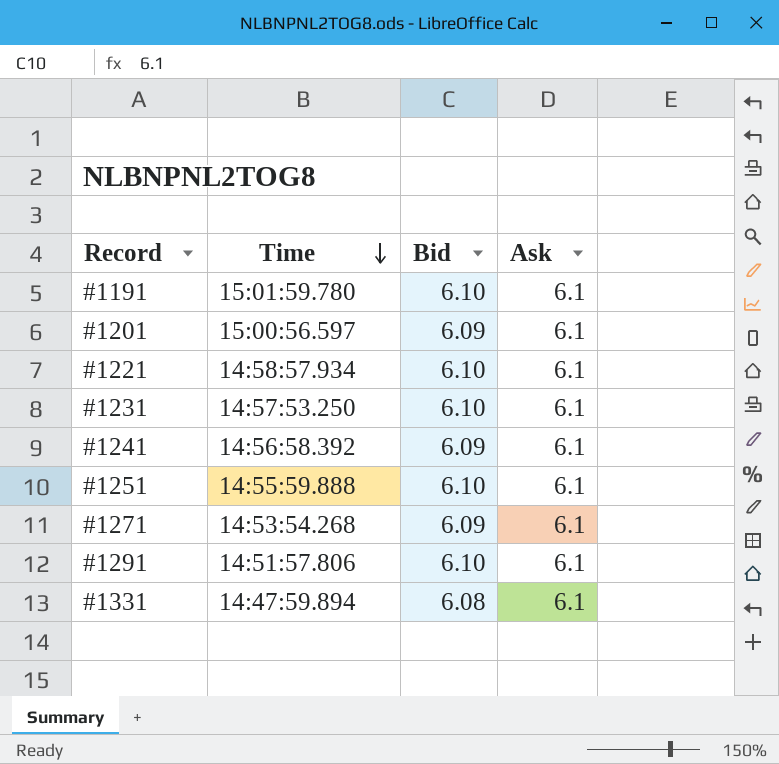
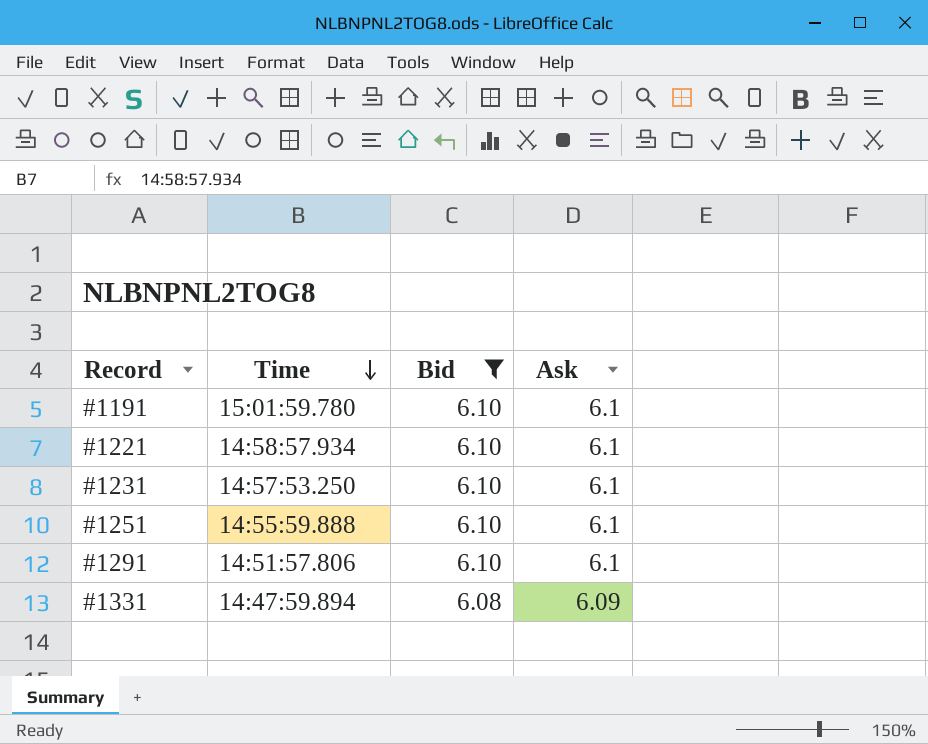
filter: none -> Bid != 6.09
#1331 | Ask: 6.1 -> 6.09

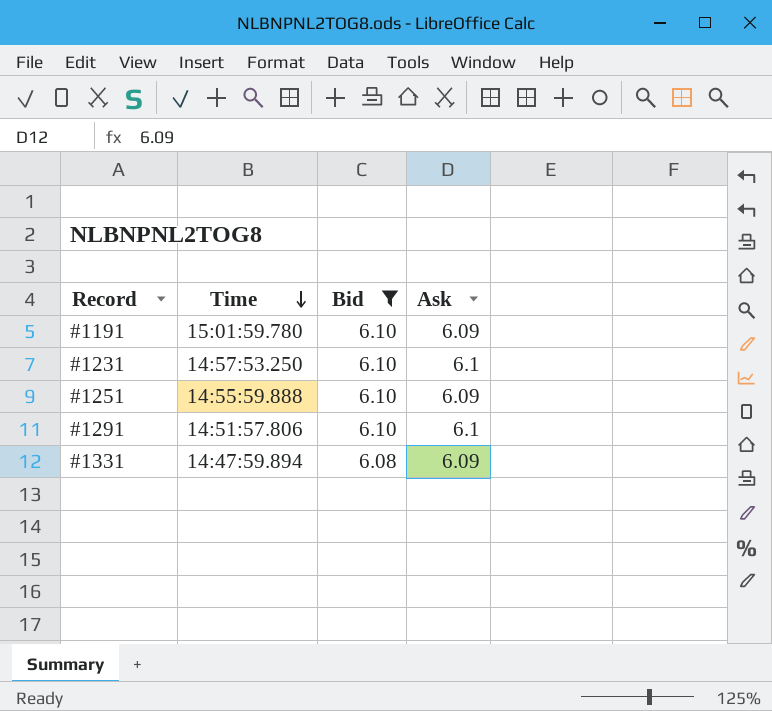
row #1221: 14:58:57.934 | 6.10 | 6.1 -> none
#1191 | Ask: 6.1 -> 6.09
#1251 | Ask: 6.1 -> 6.09

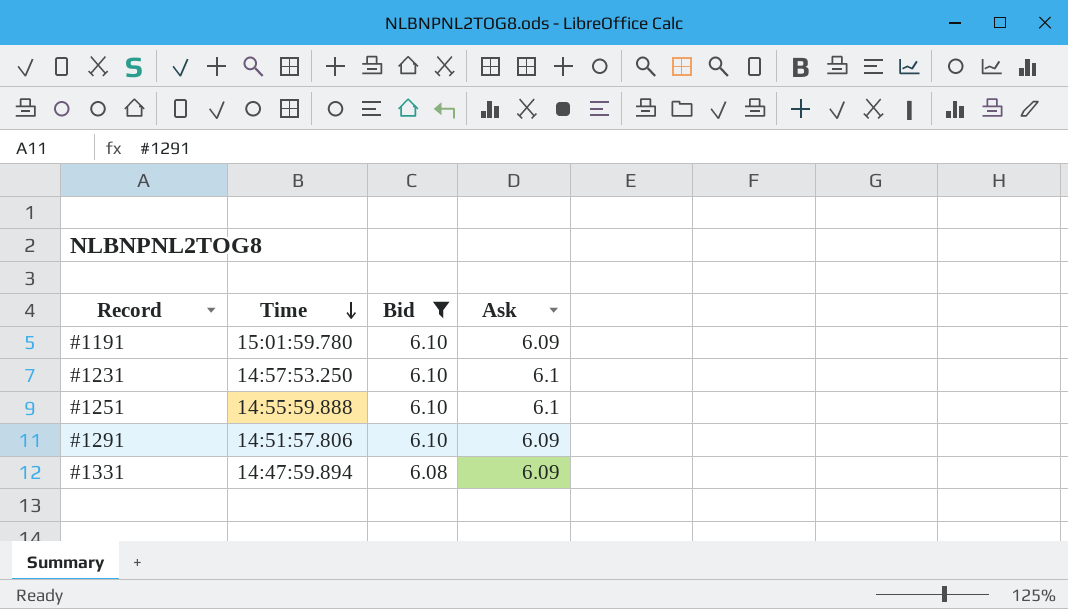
#1251 | Ask: 6.09 -> 6.1
#1291 | Ask: 6.1 -> 6.09

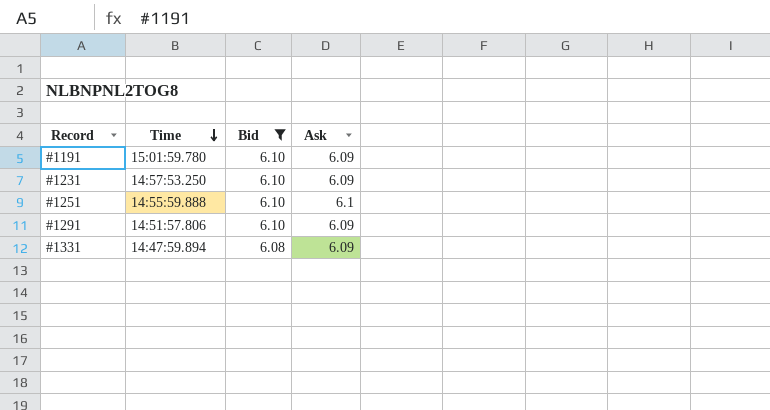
#1231 | Ask: 6.1 -> 6.09

